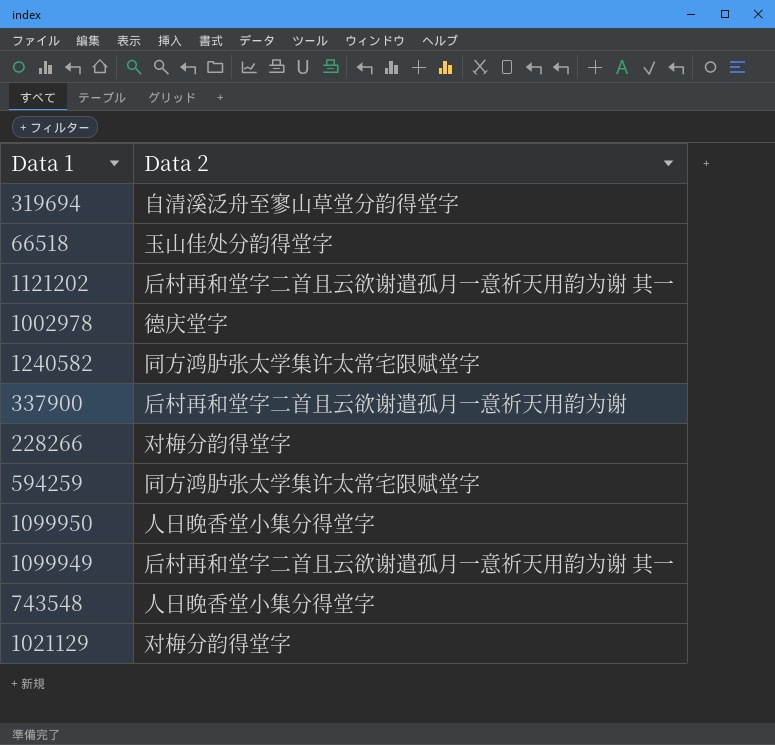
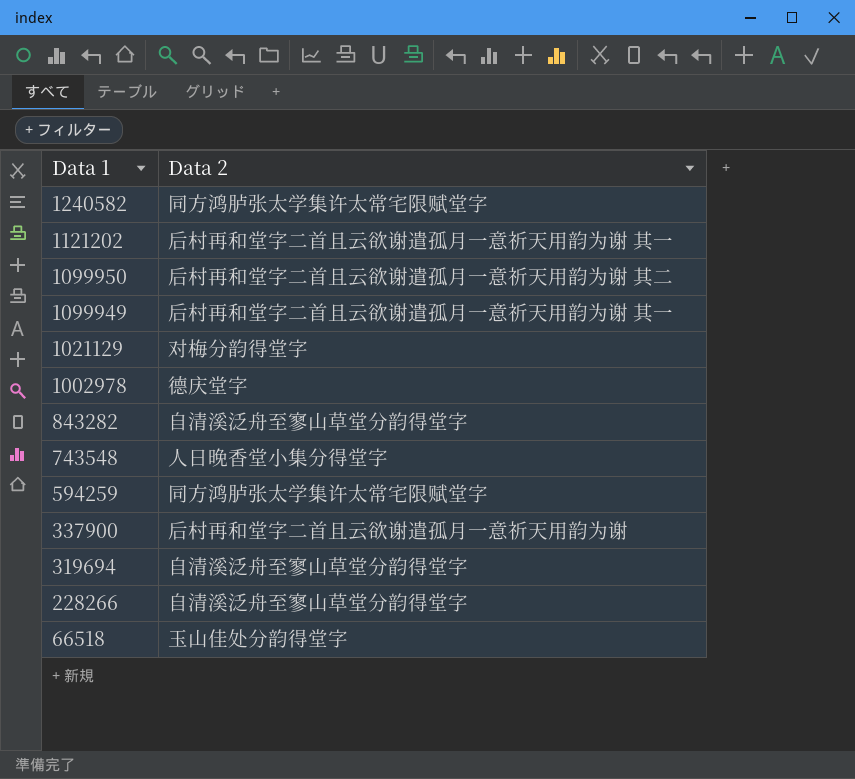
row order: none -> Data 1 descending
1099950 | Data 2: 人日晚香堂小集分得堂字 -> 后村再和堂字二首且云欲谢遣孤月一意祈天用韵为谢 其二
row 843282: none -> 自清溪泛舟至寥山草堂分韵得堂字
228266 | Data 2: 对梅分韵得堂字 -> 自清溪泛舟至寥山草堂分韵得堂字

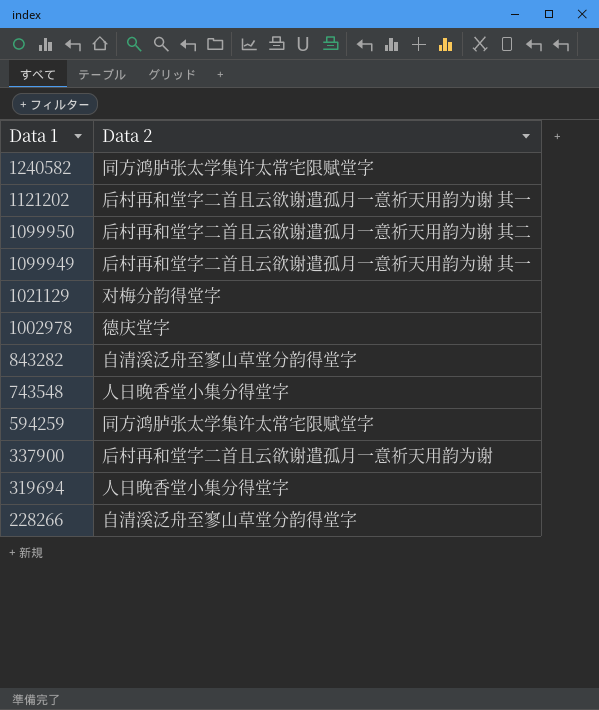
row 66518: 玉山佳处分韵得堂字 -> none
319694 | Data 2: 自清溪泛舟至寥山草堂分韵得堂字 -> 人日晚香堂小集分得堂字

